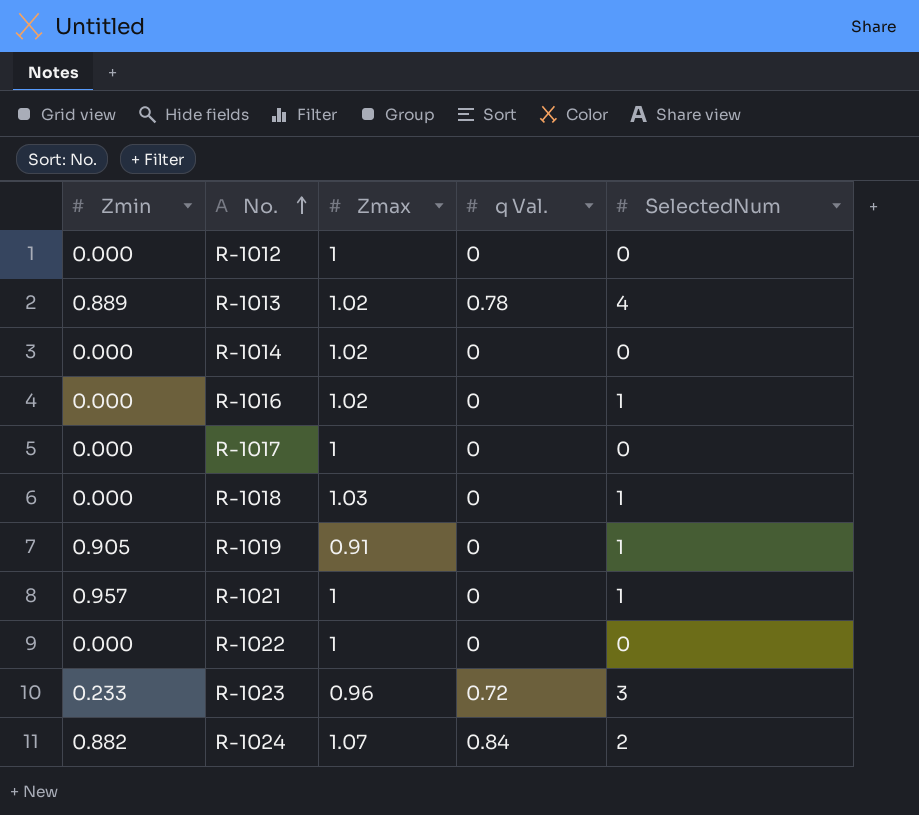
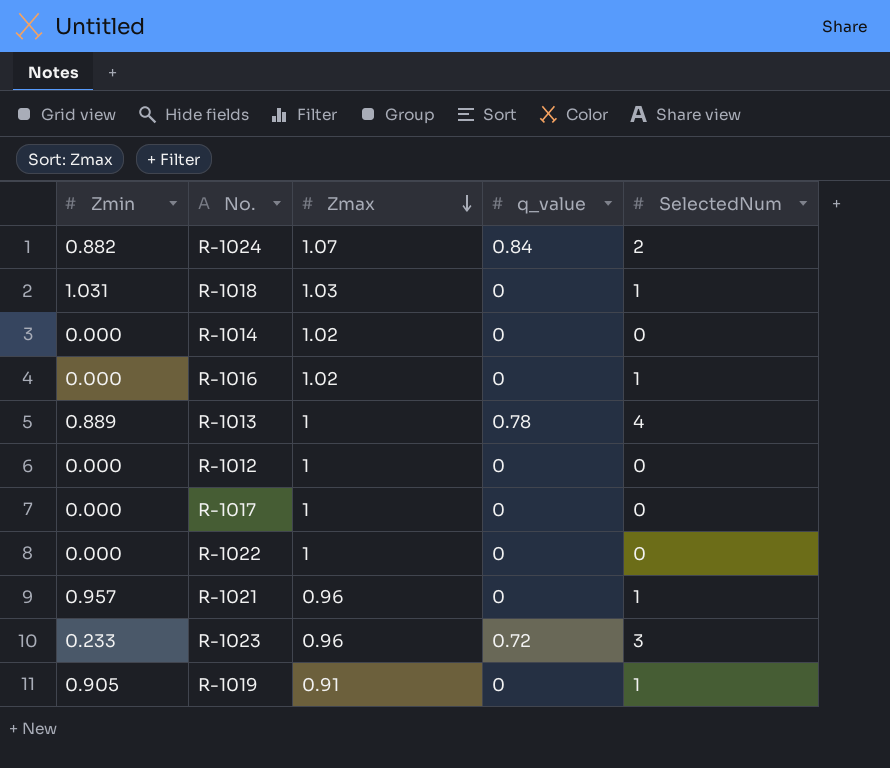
row order: No. ascending -> Zmax descending
column name: q Val. -> q_value
R-1018 | Zmin: 0.000 -> 1.031
R-1013 | Zmax: 1.02 -> 1
R-1021 | Zmax: 1 -> 0.96

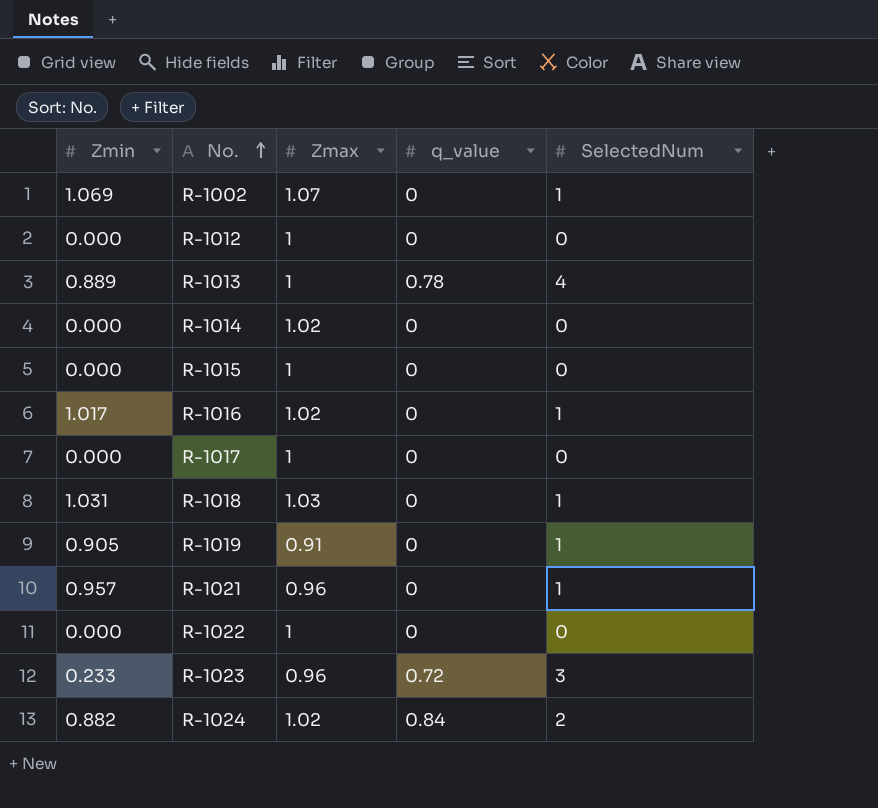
row order: Zmax descending -> No. ascending
row R-1002: none -> 1.069 | 1.07 | 0 | 1
row R-1015: none -> 0.000 | 1 | 0 | 0
R-1016 | Zmin: 0.000 -> 1.017
R-1024 | Zmax: 1.07 -> 1.02

